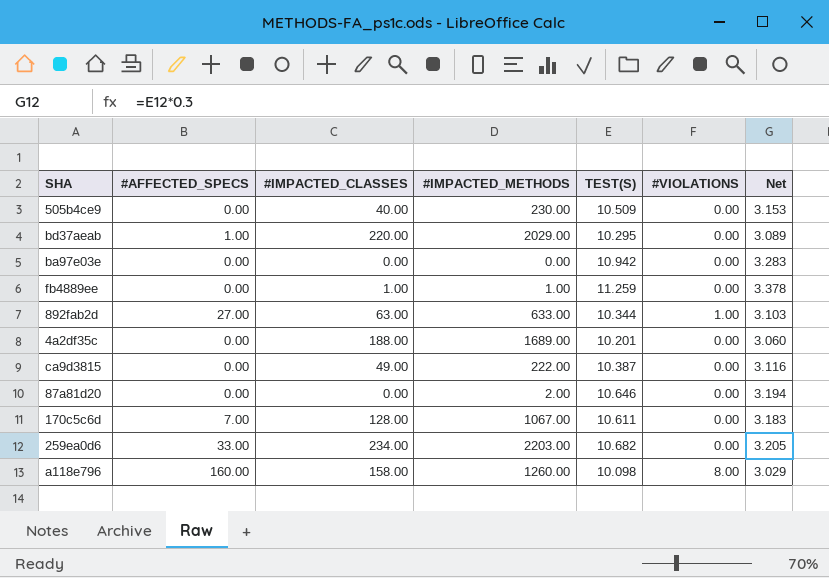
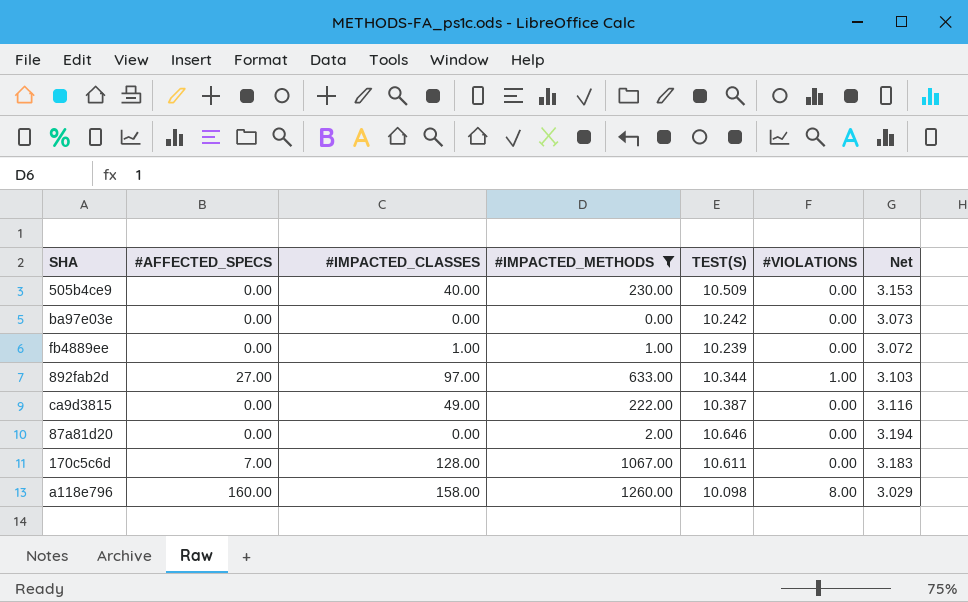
filter: none -> #IMPACTED_METHODS <= 1260.00
ba97e03e | TEST(S): 10.942 -> 10.242
ba97e03e | Net: 3.283 -> 3.073
fb4889ee | TEST(S): 11.259 -> 10.239
fb4889ee | Net: 3.378 -> 3.072
892fab2d | #IMPACTED_CLASSES: 63.00 -> 97.00

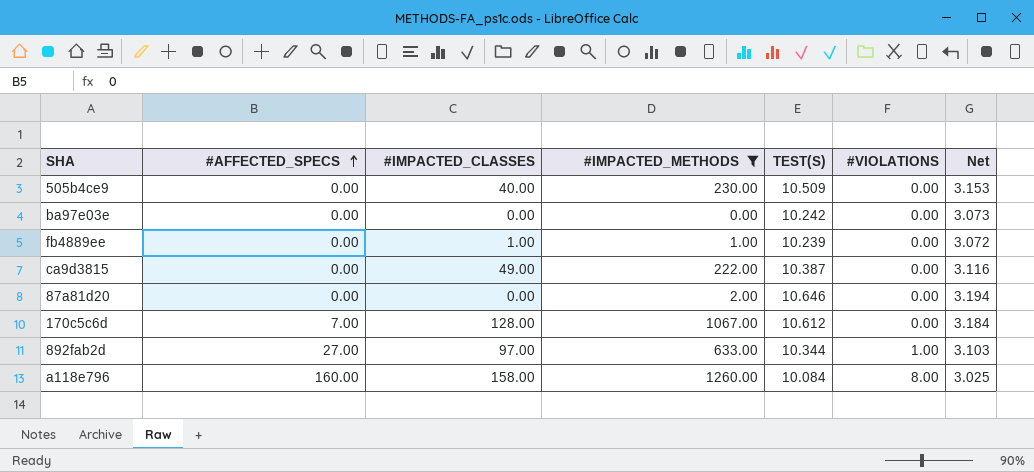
row order: none -> #AFFECTED_SPECS ascending
170c5c6d | TEST(S): 10.611 -> 10.612
170c5c6d | Net: 3.183 -> 3.184
a118e796 | TEST(S): 10.098 -> 10.084
a118e796 | Net: 3.029 -> 3.025

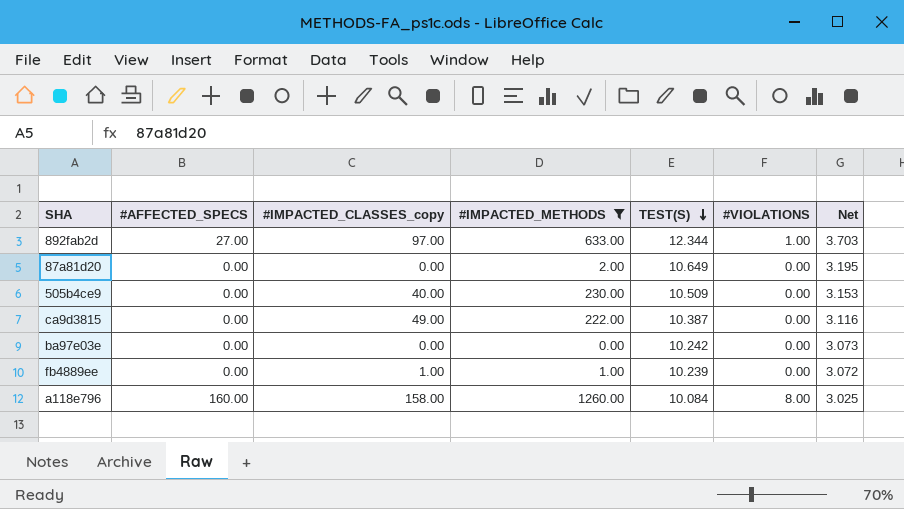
row order: #AFFECTED_SPECS ascending -> TEST(S) descending
column name: #IMPACTED_CLASSES -> #IMPACTED_CLASSES_copy
row 170c5c6d: 7.00 | 128.00 | 1067.00 | 10.612 | 0.00 | 3.184 -> none
892fab2d | TEST(S): 10.344 -> 12.344
892fab2d | Net: 3.103 -> 3.703
87a81d20 | TEST(S): 10.646 -> 10.649
87a81d20 | Net: 3.194 -> 3.195

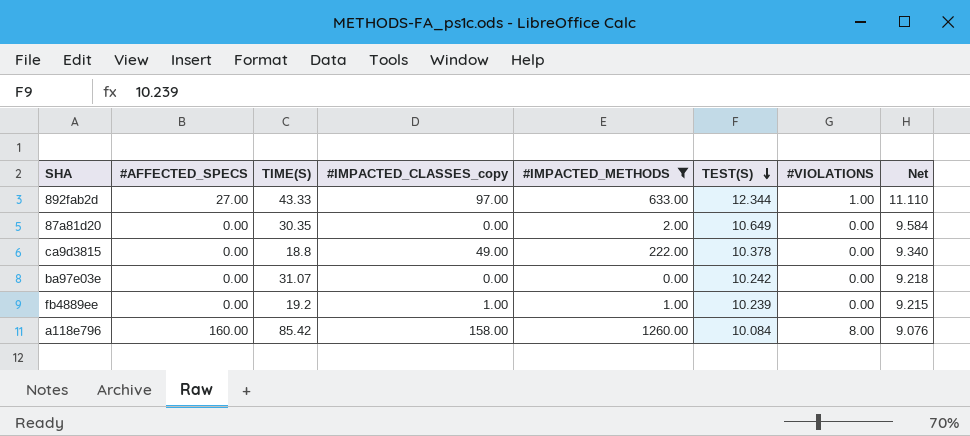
column TIME(S) | position: none -> 3
column Net | formula: [TEST(S)] * 0.3 -> [TEST(S)] * 0.9
row 505b4ce9: 0.00 | 40.00 | 230.00 | 10.509 | 0.00 | 3.153 -> none
ca9d3815 | TEST(S): 10.387 -> 10.378

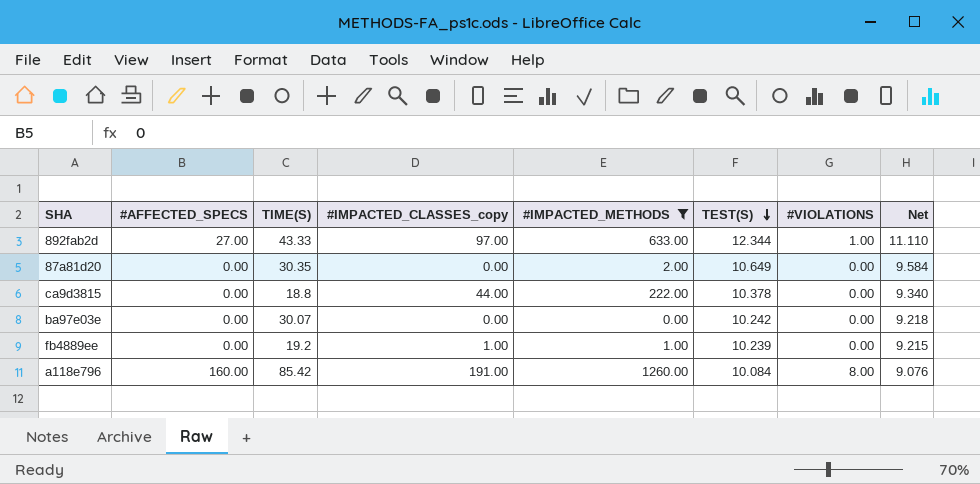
ca9d3815 | #IMPACTED_CLASSES_copy: 49.00 -> 44.00
ba97e03e | TIME(S): 31.07 -> 30.07
a118e796 | #IMPACTED_CLASSES_copy: 158.00 -> 191.00

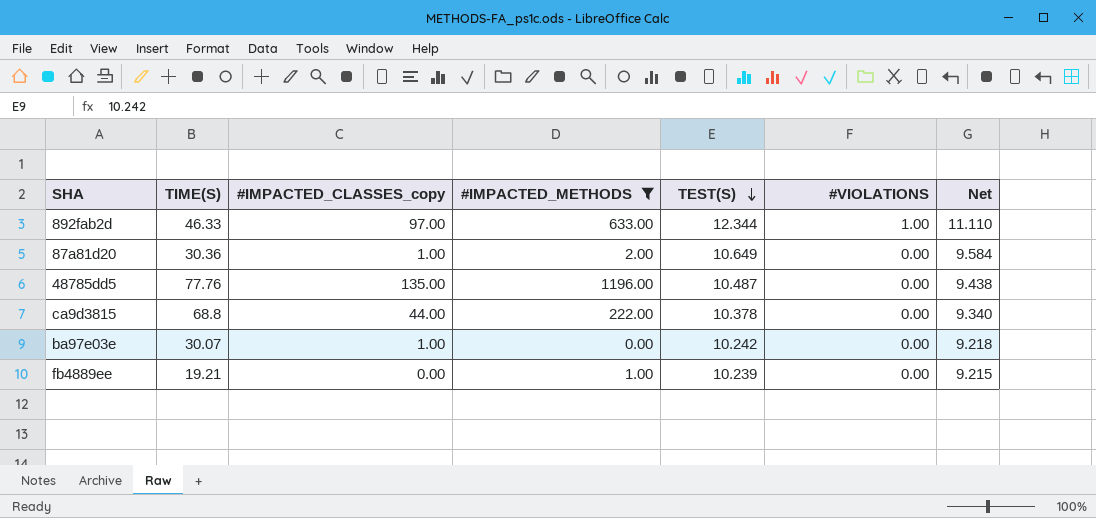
column #AFFECTED_SPECS | position: 2 -> none
row a118e796: 160.00 | 85.42 | 191.00 | 1260.00 | 10.084 | 8.00 | 9.076 -> none
892fab2d | TIME(S): 43.33 -> 46.33
87a81d20 | TIME(S): 30.35 -> 30.36
87a81d20 | #IMPACTED_CLASSES_copy: 0.00 -> 1.00
row 48785dd5: none -> 77.76 | 135.00 | 1196.00 | 10.487 | 0.00 | 9.438
ca9d3815 | TIME(S): 18.8 -> 68.8
ba97e03e | #IMPACTED_CLASSES_copy: 0.00 -> 1.00
fb4889ee | TIME(S): 19.2 -> 19.21
fb4889ee | #IMPACTED_CLASSES_copy: 1.00 -> 0.00

